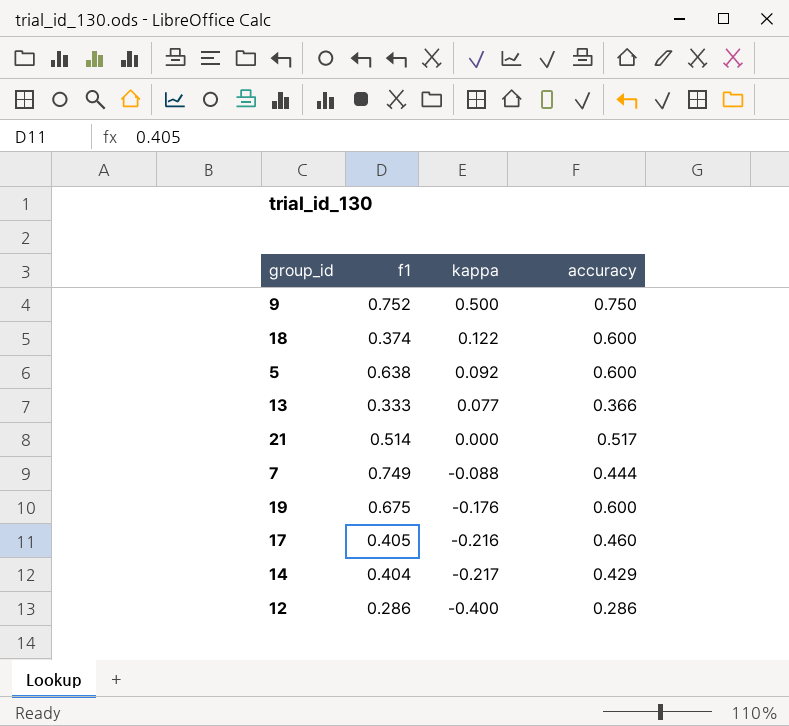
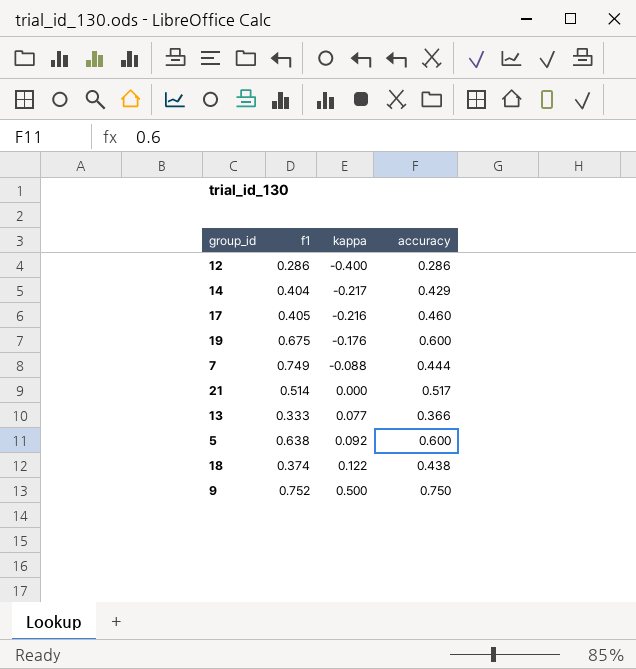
row order: kappa descending -> kappa ascending
18 | accuracy: 0.600 -> 0.438

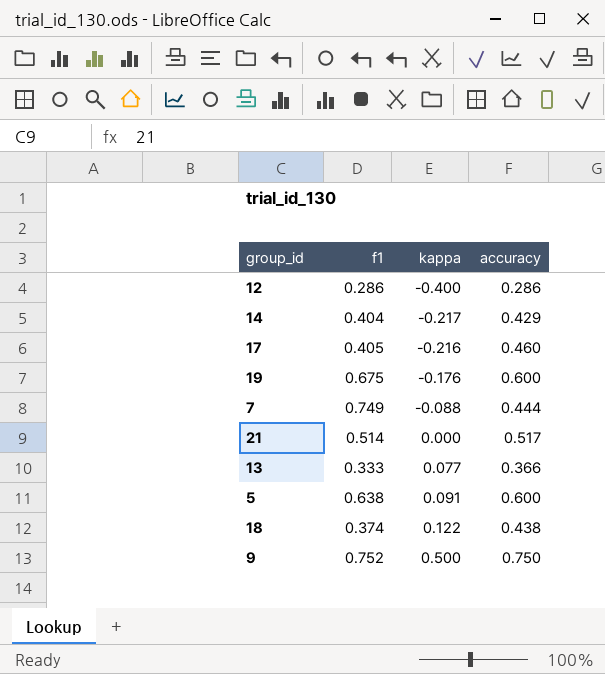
5 | kappa: 0.092 -> 0.091

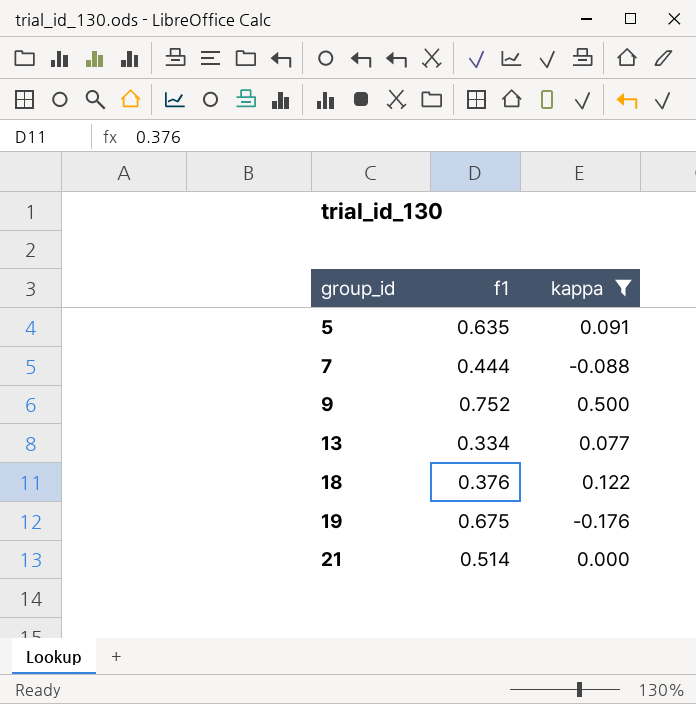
filter: none -> kappa >= -0.176
row order: kappa ascending -> group_id ascending
column accuracy | position: 4 -> none
5 | f1: 0.638 -> 0.635
7 | f1: 0.749 -> 0.444
13 | f1: 0.333 -> 0.334
18 | f1: 0.374 -> 0.376

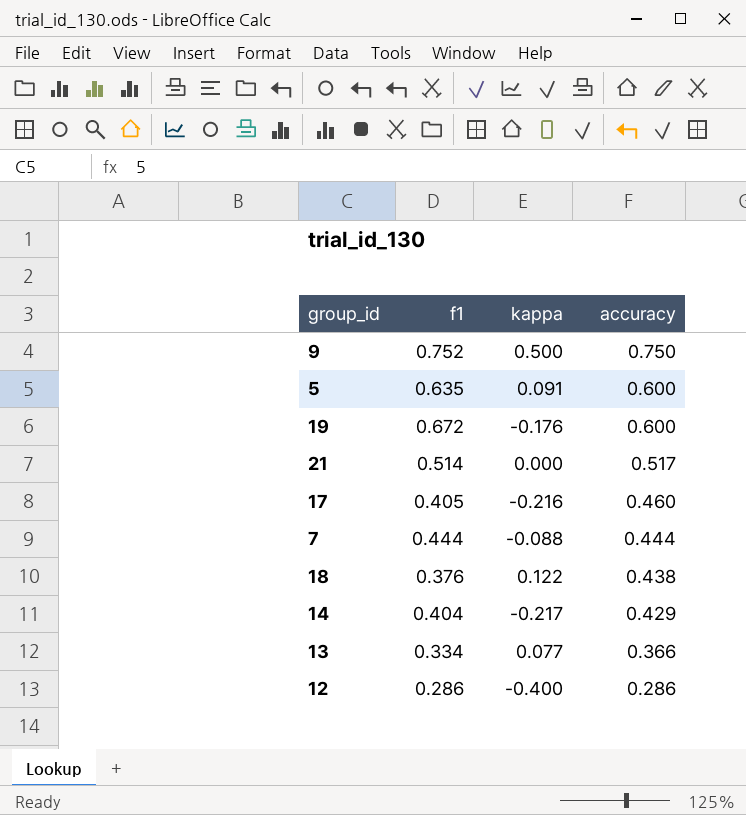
filter: kappa >= -0.176 -> none
row order: group_id ascending -> accuracy descending
column accuracy | position: none -> 4
19 | f1: 0.675 -> 0.672

